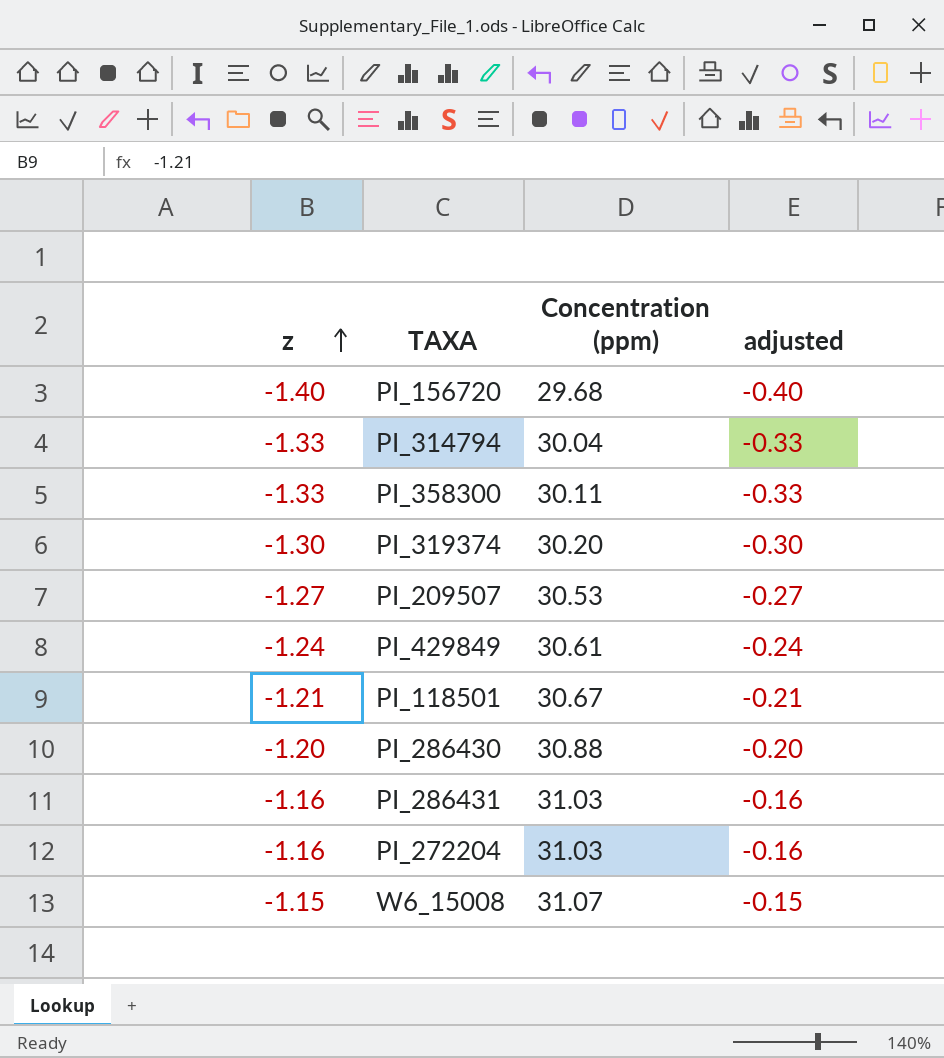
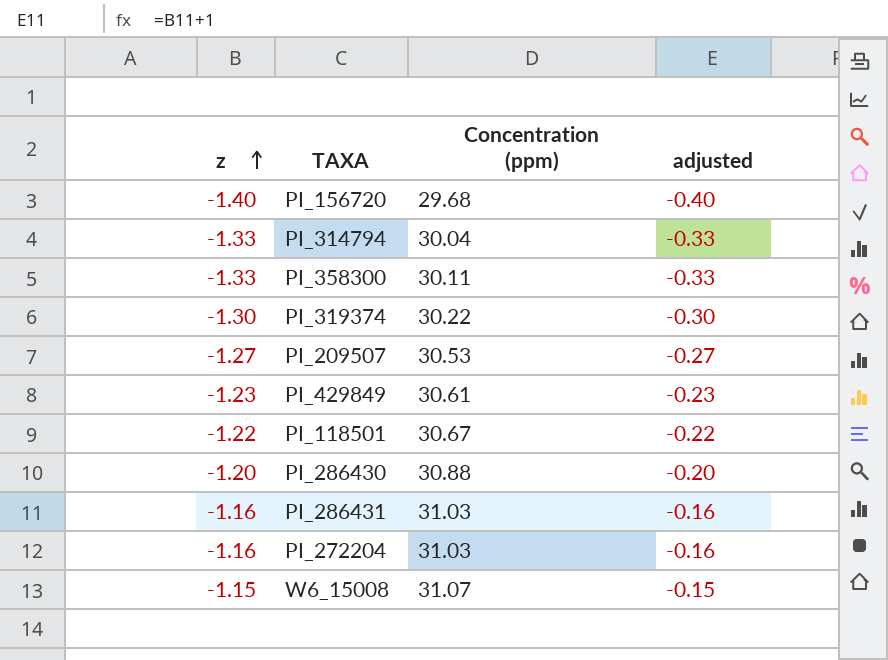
PI_319374 | Concentration (ppm): 30.20 -> 30.22
PI_429849 | z: -1.24 -> -1.23
PI_429849 | adjusted: -0.24 -> -0.23
PI_118501 | z: -1.21 -> -1.22
PI_118501 | adjusted: -0.21 -> -0.22

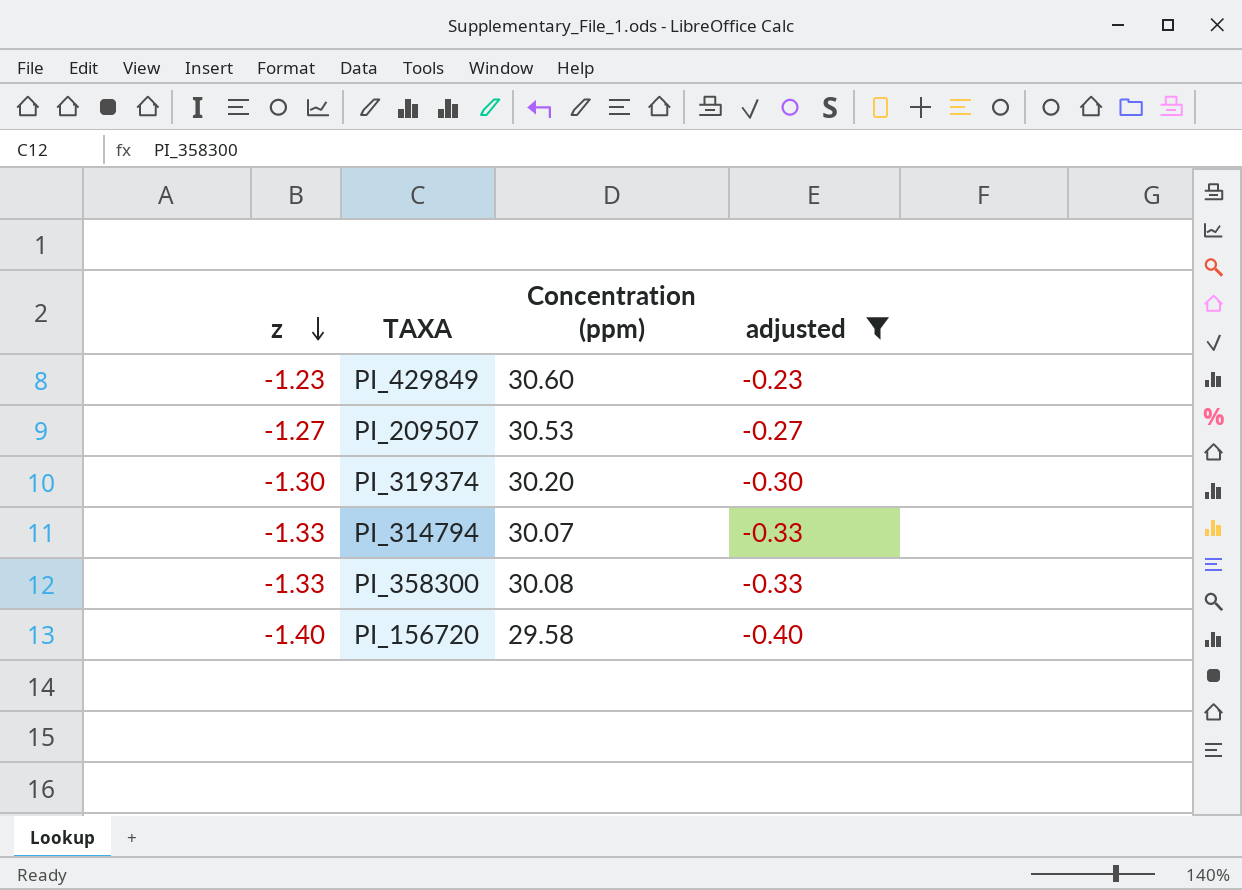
filter: none -> adjusted <= -0.23
row order: z ascending -> z descending
PI_429849 | Concentration (ppm): 30.61 -> 30.60
PI_319374 | Concentration (ppm): 30.22 -> 30.20
PI_314794 | Concentration (ppm): 30.04 -> 30.07
PI_358300 | Concentration (ppm): 30.11 -> 30.08
PI_156720 | Concentration (ppm): 29.68 -> 29.58

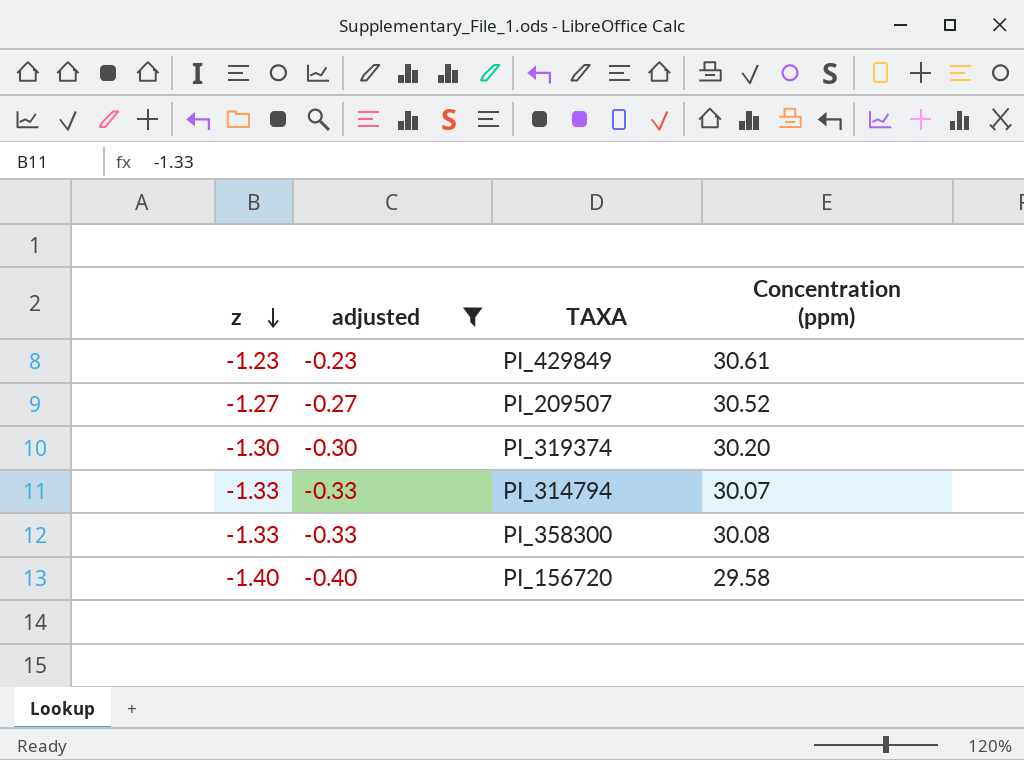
column adjusted | position: 4 -> 2
PI_429849 | Concentration (ppm): 30.60 -> 30.61
PI_209507 | Concentration (ppm): 30.53 -> 30.52

